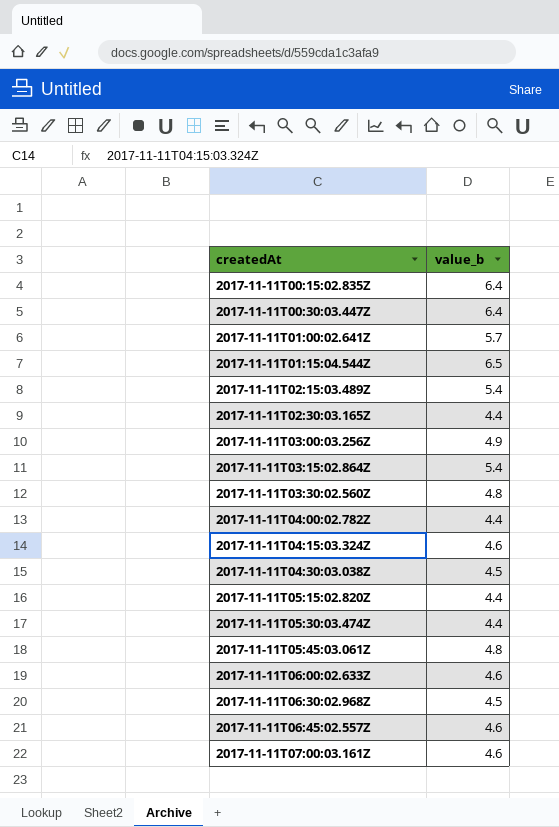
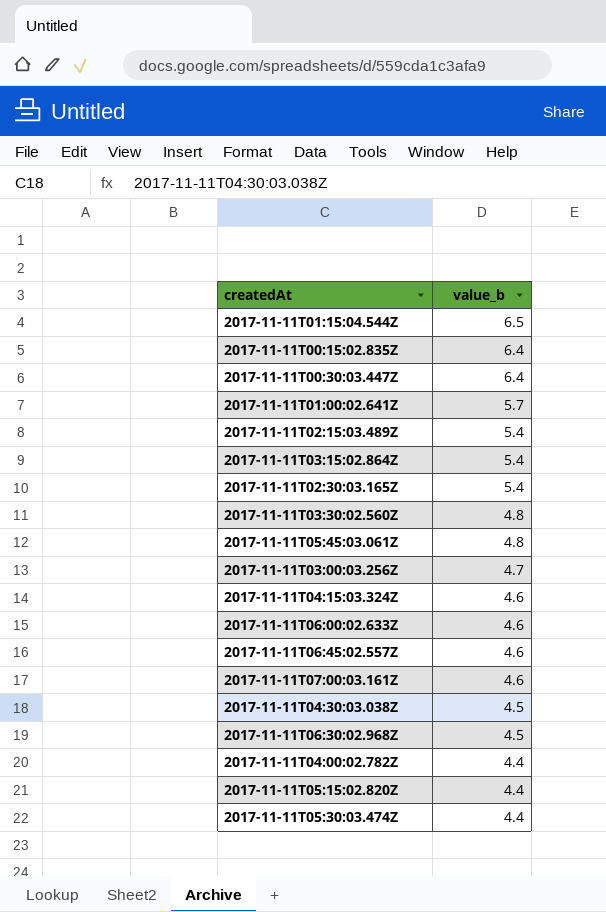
row order: createdAt ascending -> value_b descending
2017-11-11T02:30:03.165Z | value_b: 4.4 -> 5.4
2017-11-11T03:00:03.256Z | value_b: 4.9 -> 4.7

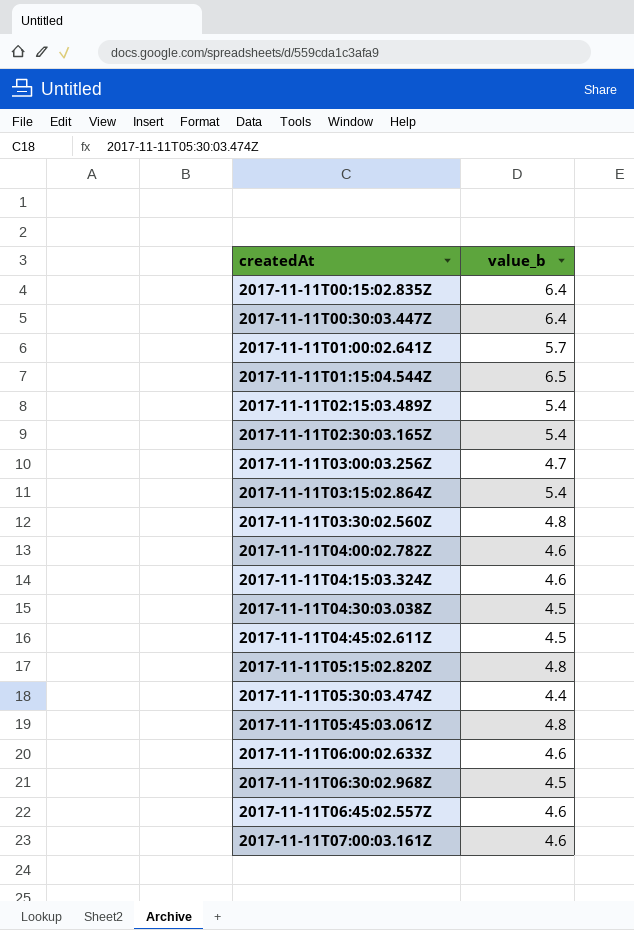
row order: value_b descending -> createdAt ascending
2017-11-11T04:00:02.782Z | value_b: 4.4 -> 4.6
row 2017-11-11T04:45:02.611Z: none -> 4.5
2017-11-11T05:15:02.820Z | value_b: 4.4 -> 4.8

